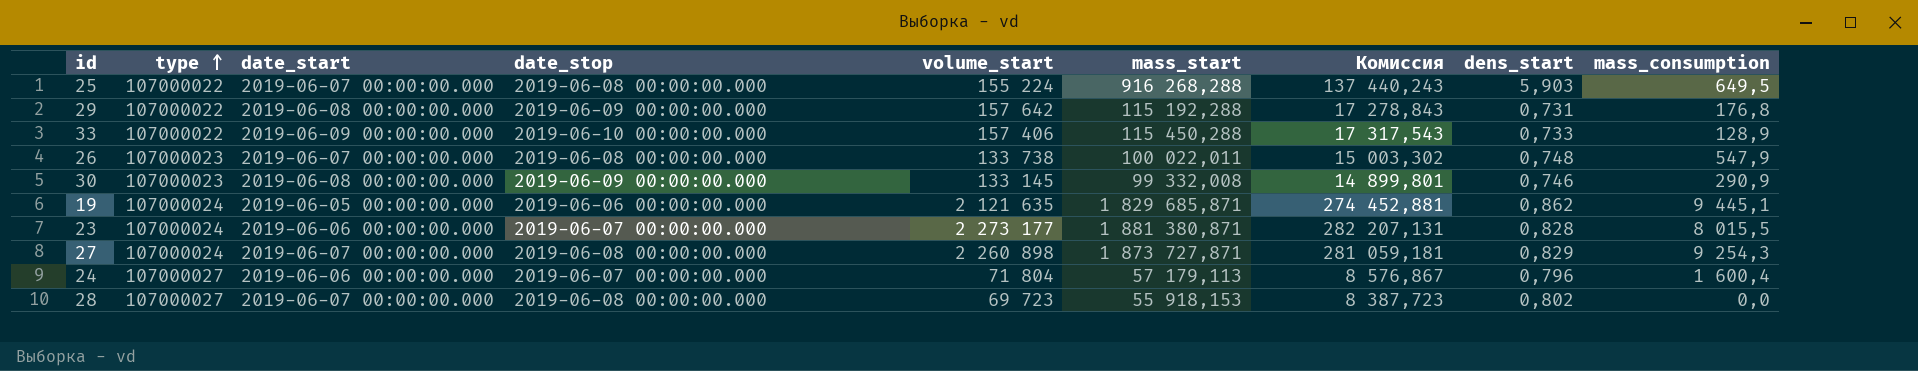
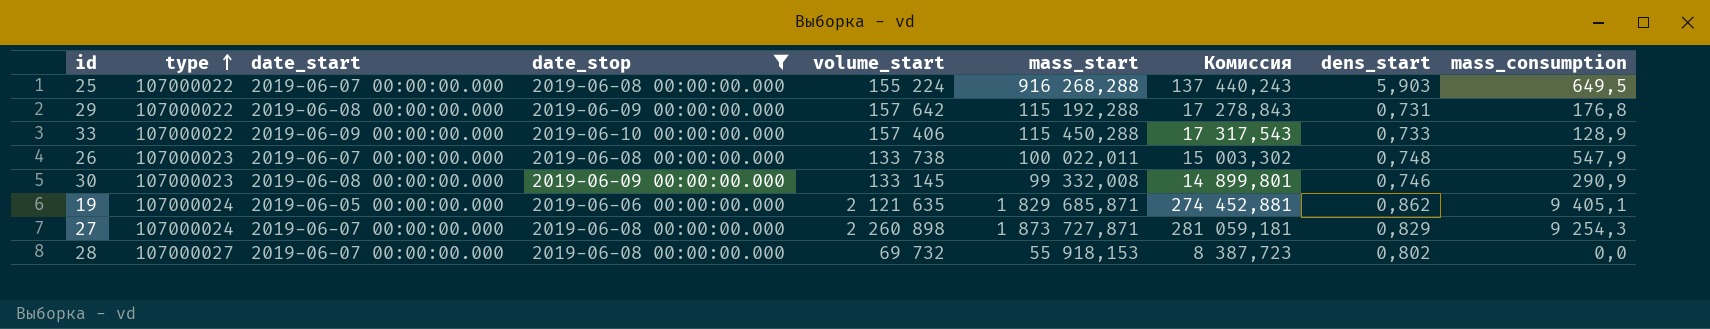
filter: none -> date_stop != 2019-06-07 00:00:00.000
19 | mass_consumption: 9 445,1 -> 9 405,1
28 | volume_start: 69 723 -> 69 732

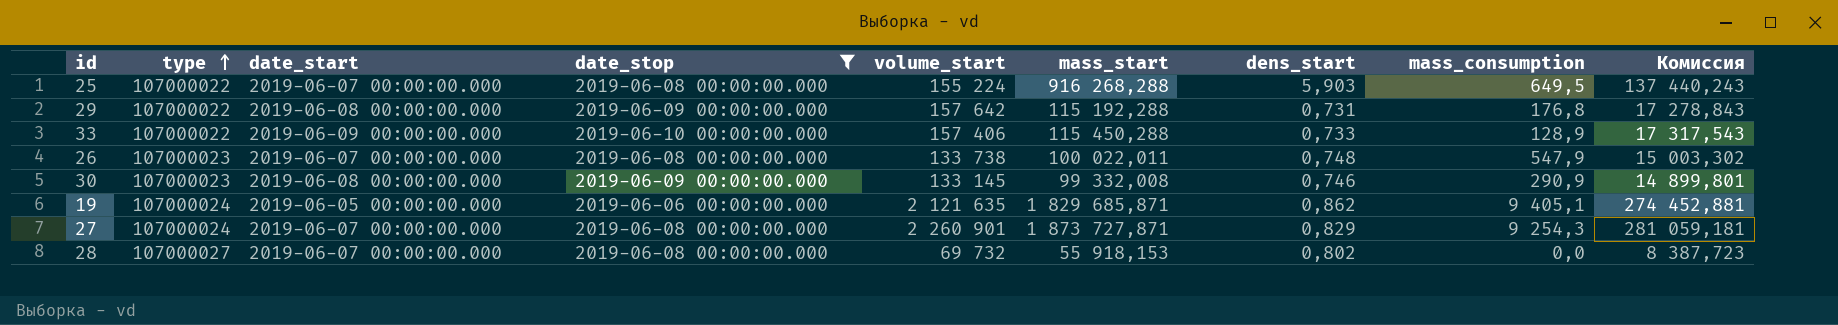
column Комиссия | position: 7 -> 9
27 | volume_start: 2 260 898 -> 2 260 901

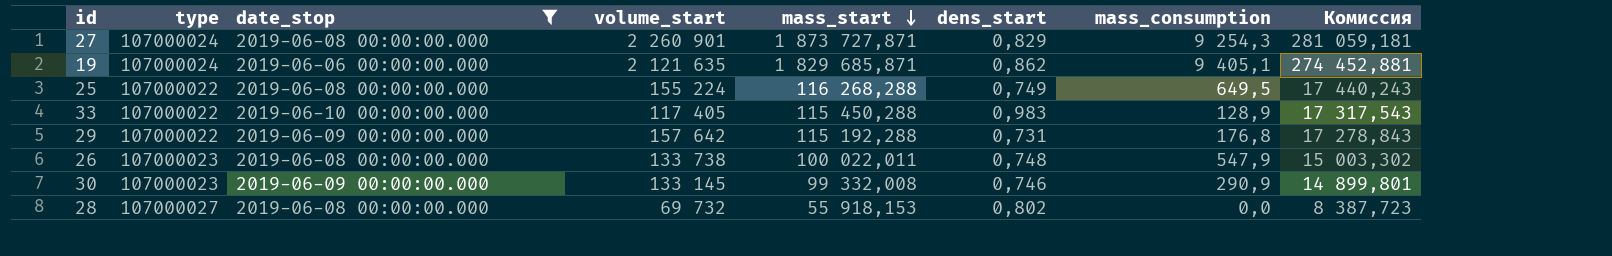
row order: type ascending -> mass_start descending
column date_start | position: 3 -> none
25 | mass_start: 916 268,288 -> 116 268,288
25 | dens_start: 5,903 -> 0,749
25 | Комиссия: 137 440,243 -> 17 440,243
33 | volume_start: 157 406 -> 117 405
33 | dens_start: 0,733 -> 0,983

